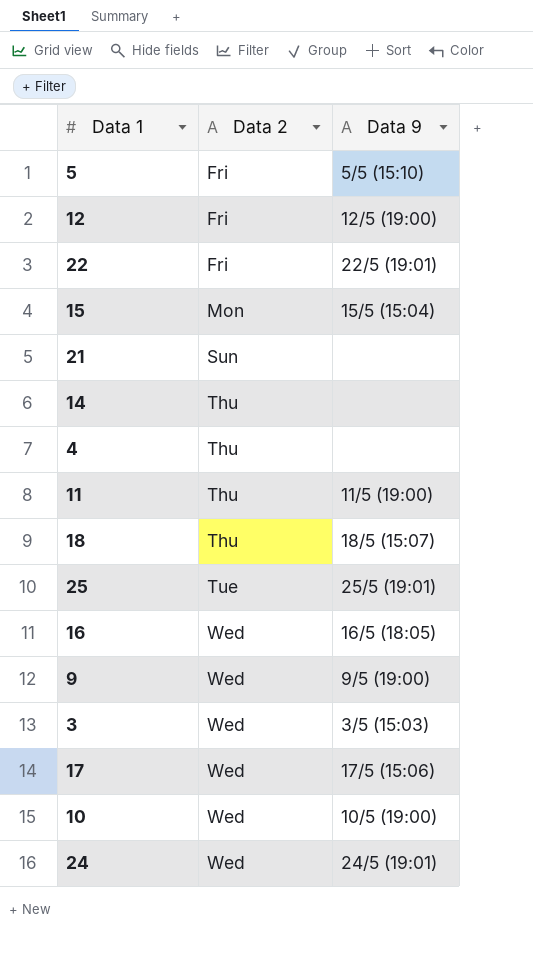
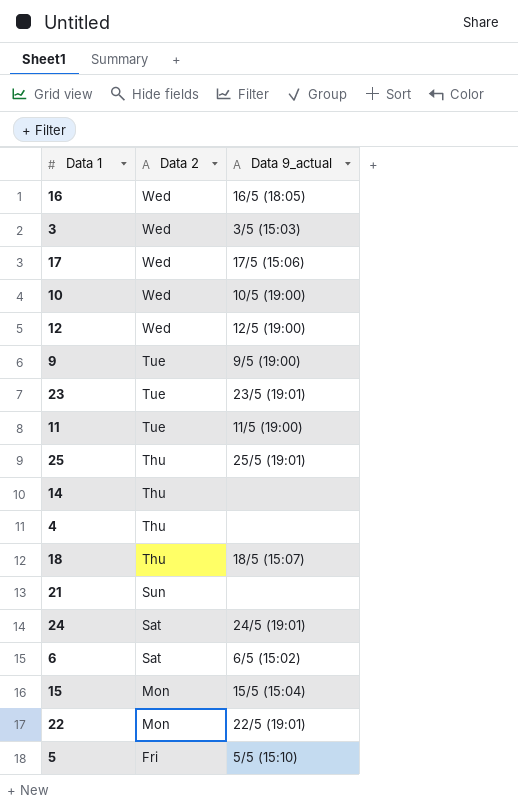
row order: Data 2 ascending -> Data 2 descending
column name: Data 9 -> Data 9_actual
12 | Data 2: Fri -> Wed
9 | Data 2: Wed -> Tue
row 23: none -> Tue | 23/5 (19:01)
11 | Data 2: Thu -> Tue
25 | Data 2: Tue -> Thu
24 | Data 2: Wed -> Sat
row 6: none -> Sat | 6/5 (15:02)
22 | Data 2: Fri -> Mon

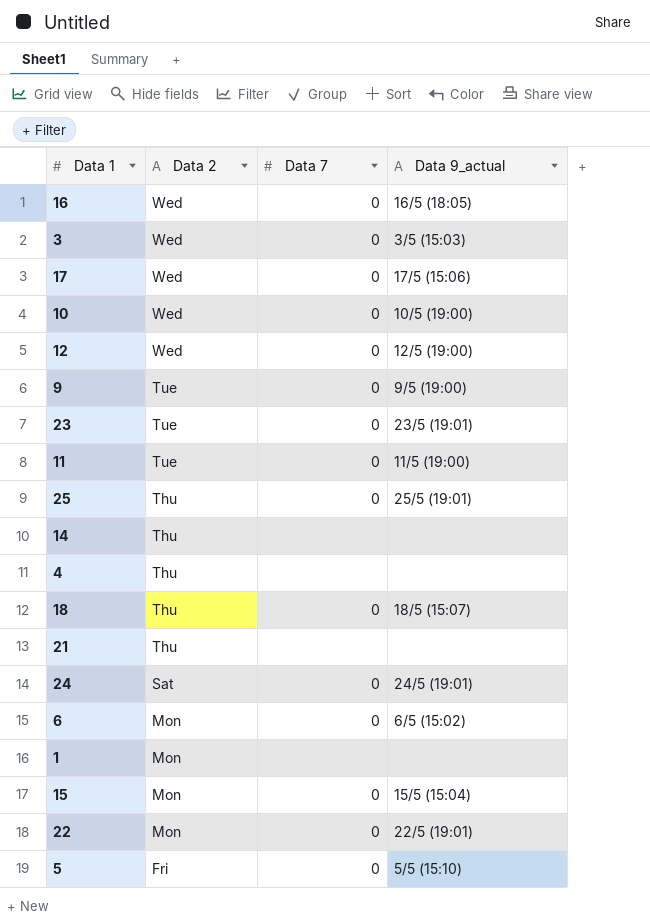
column Data 7 | position: none -> 3
21 | Data 2: Sun -> Thu
6 | Data 2: Sat -> Mon
row 1: none -> Mon | none | none

